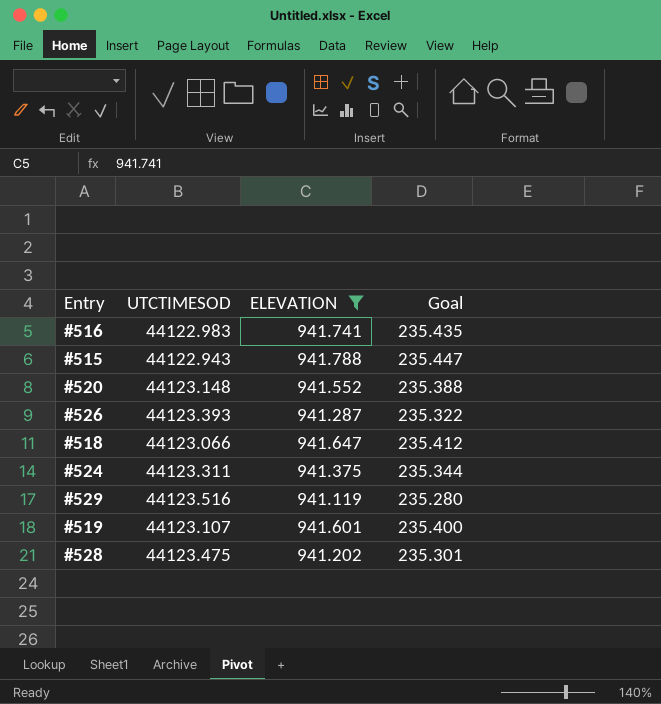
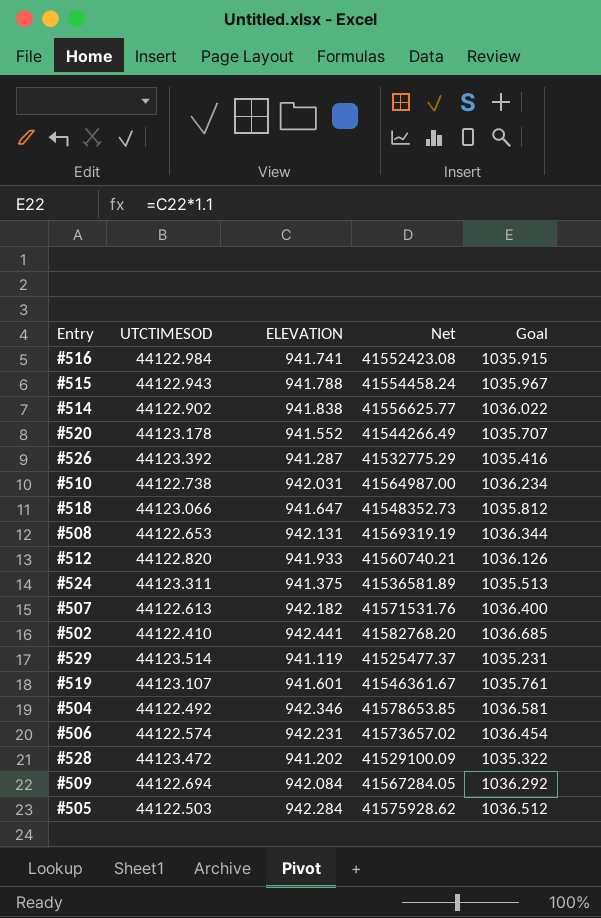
filter: ELEVATION <= 941.788 -> none
column Net | formula: none -> [UTCTIMESOD] * [ELEVATION]
column Goal | formula: [ELEVATION] * 0.25 -> [ELEVATION] * 1.1
#516 | UTCTIMESOD: 44122.983 -> 44122.984
#520 | UTCTIMESOD: 44123.148 -> 44123.178
#526 | UTCTIMESOD: 44123.393 -> 44123.392
#529 | UTCTIMESOD: 44123.516 -> 44123.514
#528 | UTCTIMESOD: 44123.475 -> 44123.472

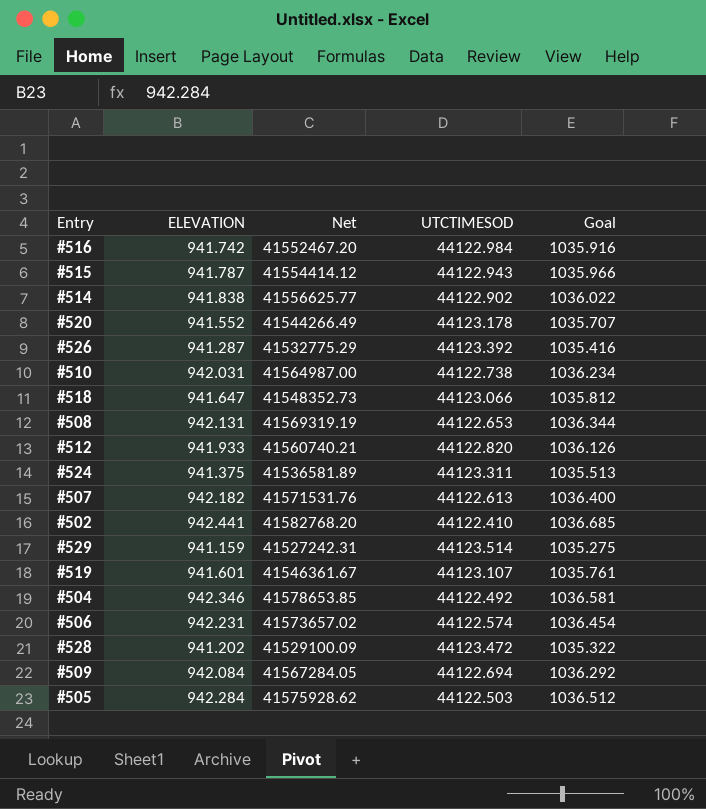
column UTCTIMESOD | position: 2 -> 4
#516 | ELEVATION: 941.741 -> 941.742
#516 | Net: 41552423.08 -> 41552467.20
#516 | Goal: 1035.915 -> 1035.916
#515 | ELEVATION: 941.788 -> 941.787
#515 | Net: 41554458.24 -> 41554414.12
#515 | Goal: 1035.967 -> 1035.966
#529 | ELEVATION: 941.119 -> 941.159
#529 | Net: 41525477.37 -> 41527242.31
#529 | Goal: 1035.231 -> 1035.275

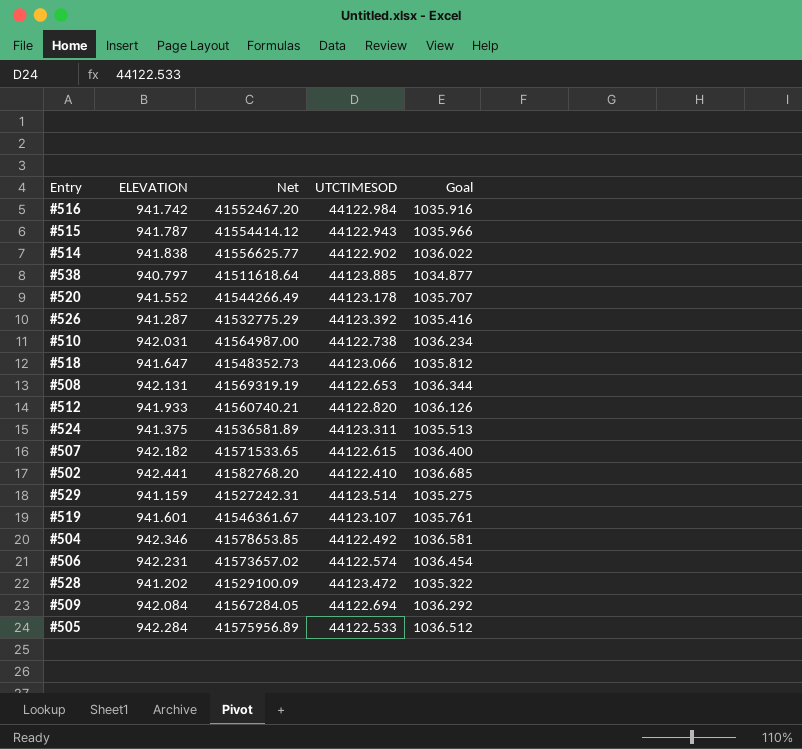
row #538: none -> 940.797 | 41511618.64 | 44123.885 | 1034.877
#507 | Net: 41571531.76 -> 41571533.65
#507 | UTCTIMESOD: 44122.613 -> 44122.615
#505 | Net: 41575928.62 -> 41575956.89
#505 | UTCTIMESOD: 44122.503 -> 44122.533

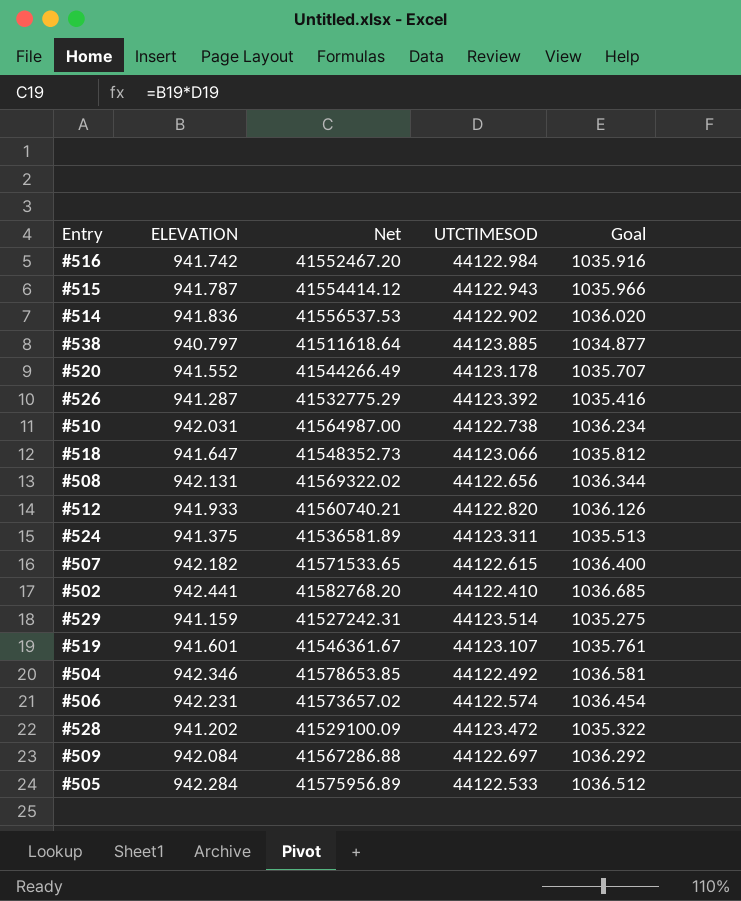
#514 | ELEVATION: 941.838 -> 941.836
#514 | Net: 41556625.77 -> 41556537.53
#514 | Goal: 1036.022 -> 1036.020
#508 | Net: 41569319.19 -> 41569322.02
#508 | UTCTIMESOD: 44122.653 -> 44122.656
#509 | Net: 41567284.05 -> 41567286.88
#509 | UTCTIMESOD: 44122.694 -> 44122.697

